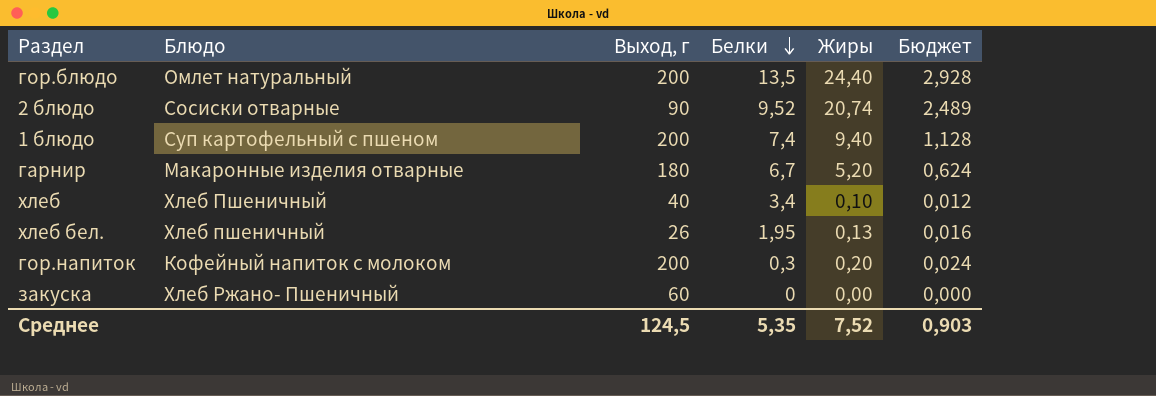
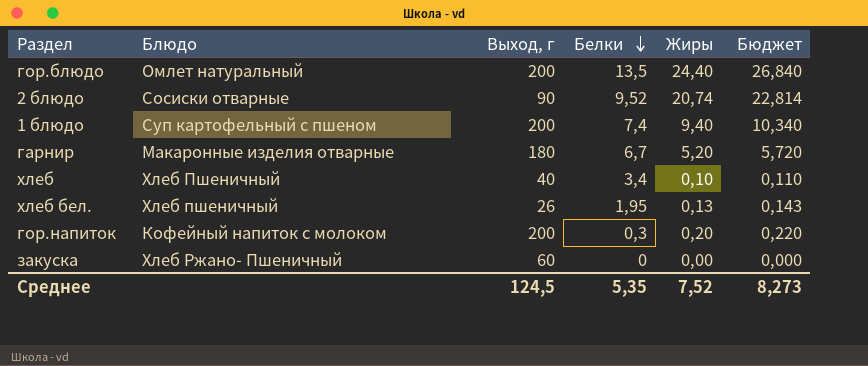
column Бюджет | formula: [Жиры] * 0,12 -> [Жиры] * 1,1
Среднее | Бюджет: 0,903 -> 8,273

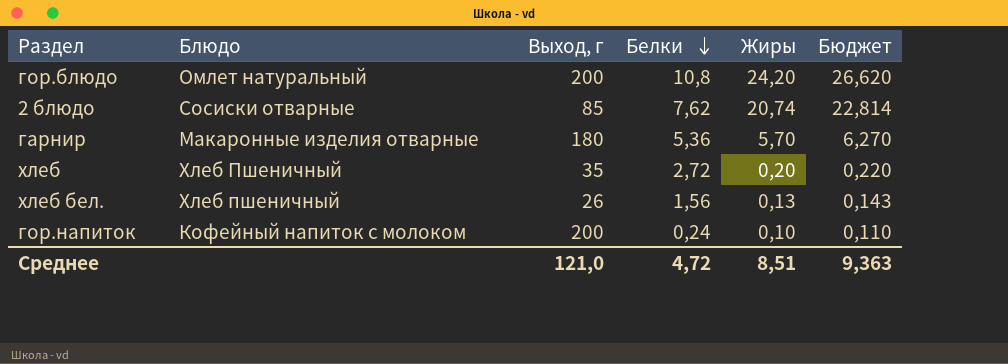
row 1 блюдо: Суп картофельный с пшеном | 200 | 7,4 | 9,40 | 10,340 -> none
row закуска: Хлеб Ржано- Пшеничный | 60 | 0 | 0,00 | 0,000 -> none
гор.блюдо | Белки: 13,5 -> 10,8
гор.блюдо | Жиры: 24,40 -> 24,20
гор.блюдо | Бюджет: 26,840 -> 26,620
2 блюдо | Выход, г: 90 -> 85
2 блюдо | Белки: 9,52 -> 7,62
гарнир | Белки: 6,7 -> 5,36
гарнир | Жиры: 5,20 -> 5,70
гарнир | Бюджет: 5,720 -> 6,270
хлеб | Выход, г: 40 -> 35
хлеб | Белки: 3,4 -> 2,72
хлеб | Жиры: 0,10 -> 0,20
хлеб | Бюджет: 0,110 -> 0,220
хлеб бел. | Белки: 1,95 -> 1,56
гор.напиток | Белки: 0,3 -> 0,24
гор.напиток | Жиры: 0,20 -> 0,10
гор.напиток | Бюджет: 0,220 -> 0,110
Среднее | Выход, г: 124,5 -> 121,0
Среднее | Белки: 5,35 -> 4,72
Среднее | Жиры: 7,52 -> 8,51
Среднее | Бюджет: 8,273 -> 9,363

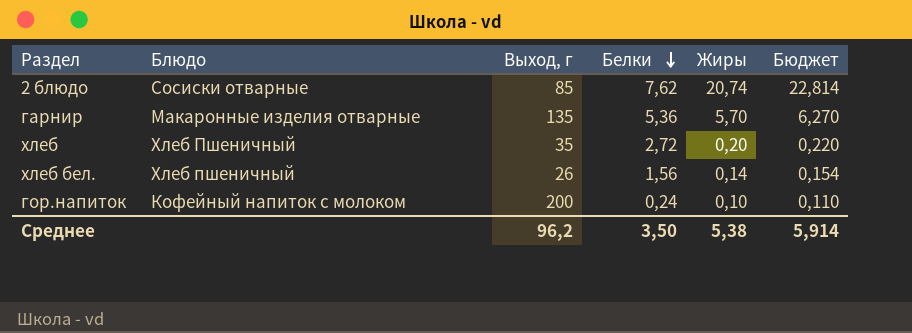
row гор.блюдо: Омлет натуральный | 200 | 10,8 | 24,20 | 26,620 -> none
гарнир | Выход, г: 180 -> 135
хлеб бел. | Жиры: 0,13 -> 0,14
хлеб бел. | Бюджет: 0,143 -> 0,154
Среднее | Выход, г: 121,0 -> 96,2
Среднее | Белки: 4,72 -> 3,50
Среднее | Жиры: 8,51 -> 5,38
Среднее | Бюджет: 9,363 -> 5,914

